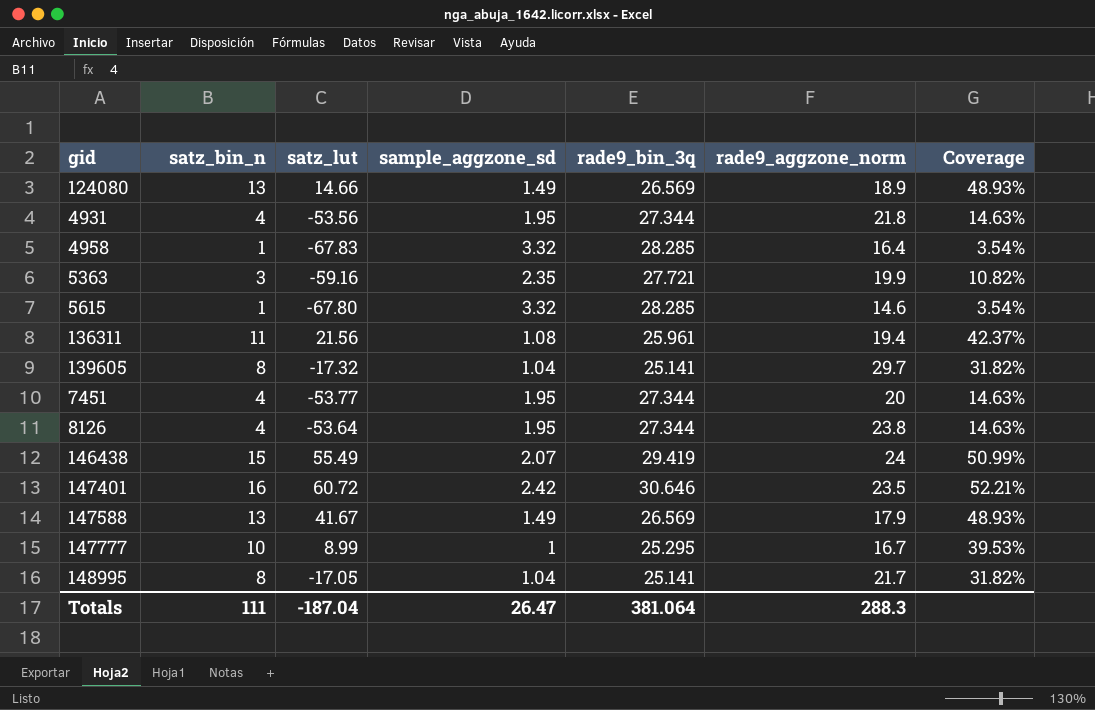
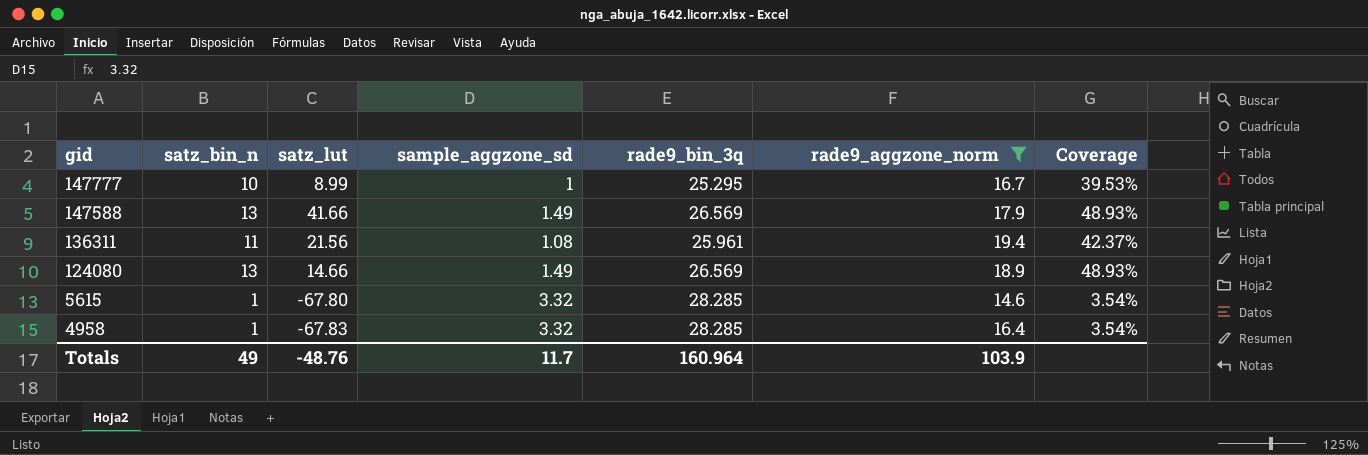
filter: none -> rade9_aggzone_norm <= 19.4
row order: none -> gid descending
147588 | satz_lut: 41.67 -> 41.66
Totals | satz_bin_n: 111 -> 49
Totals | satz_lut: -187.04 -> -48.76
Totals | sample_aggzone_sd: 26.47 -> 11.7
Totals | rade9_bin_3q: 381.064 -> 160.964
Totals | rade9_aggzone_norm: 288.3 -> 103.9

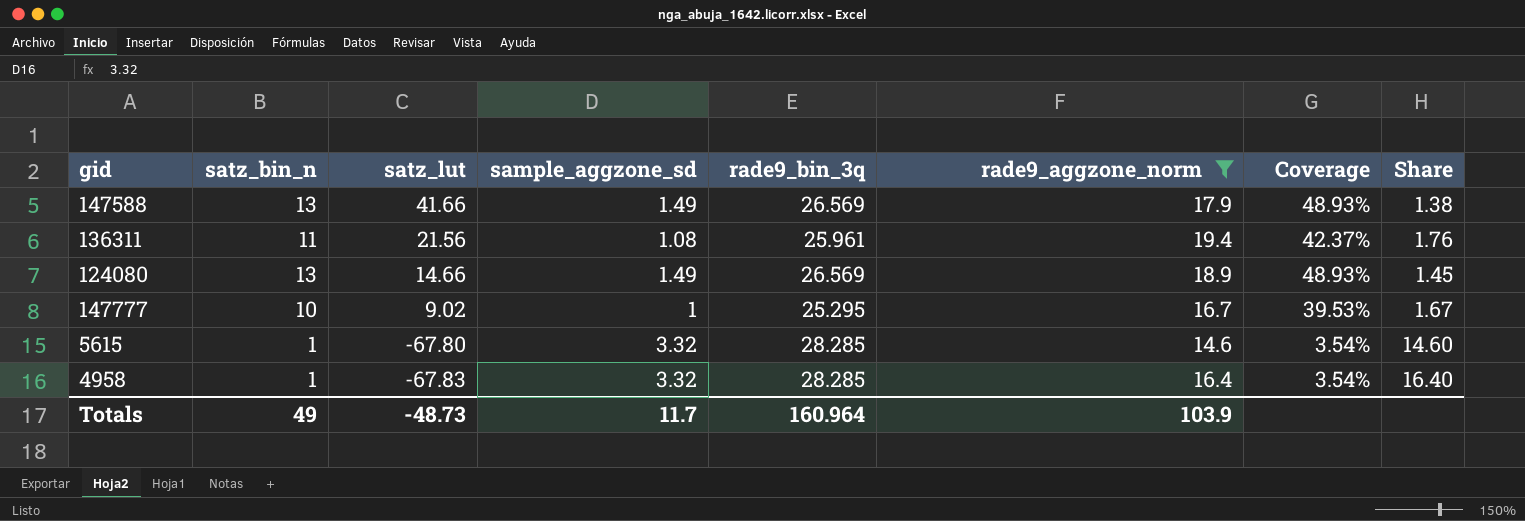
row order: gid descending -> satz_lut descending
column Share | formula: none -> [rade9_aggzone_norm] / [satz_bin_n]
147777 | satz_lut: 8.99 -> 9.02
Totals | satz_lut: -48.76 -> -48.73

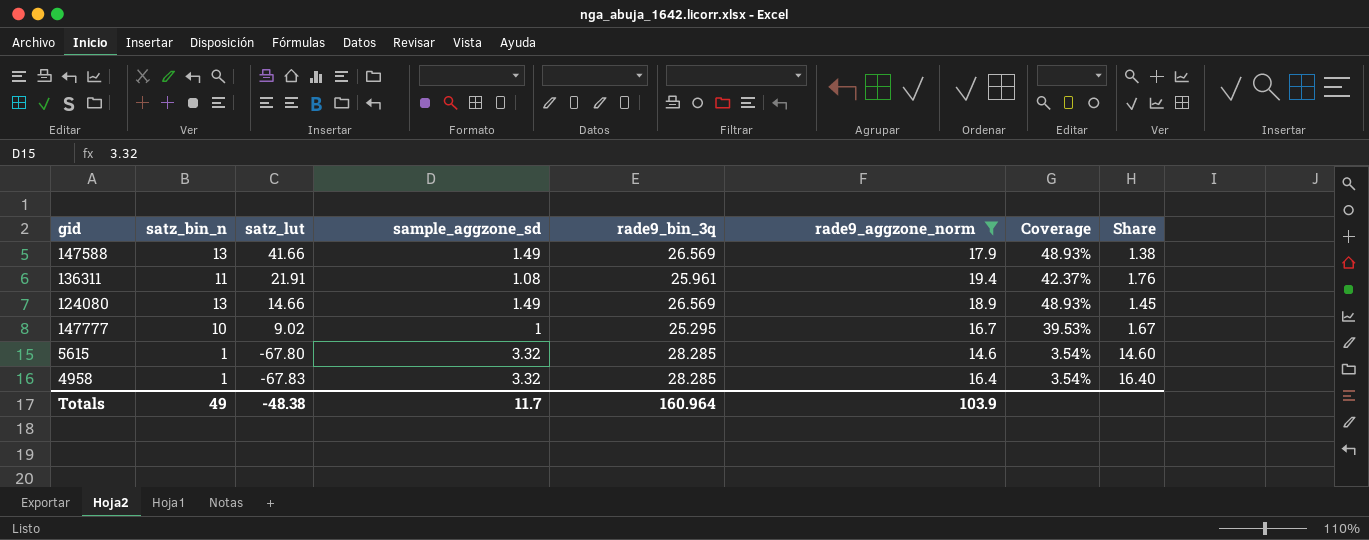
136311 | satz_lut: 21.56 -> 21.91
Totals | satz_lut: -48.73 -> -48.38

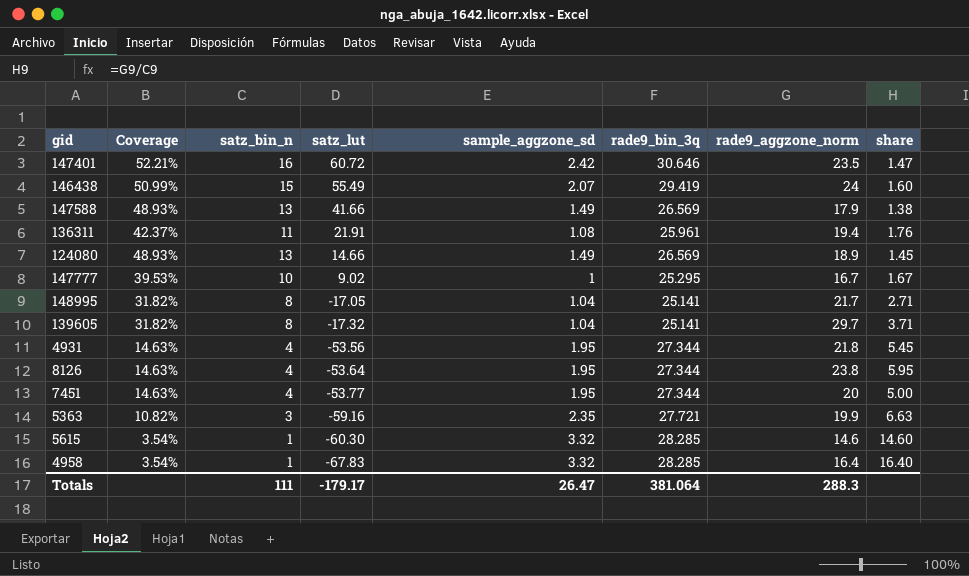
filter: rade9_aggzone_norm <= 19.4 -> none
column Coverage | position: 7 -> 2
column name: Share -> share
5615 | satz_lut: -67.80 -> -60.30
Totals | satz_bin_n: 49 -> 111
Totals | satz_lut: -48.38 -> -179.17
Totals | sample_aggzone_sd: 11.7 -> 26.47
Totals | rade9_bin_3q: 160.964 -> 381.064
Totals | rade9_aggzone_norm: 103.9 -> 288.3

